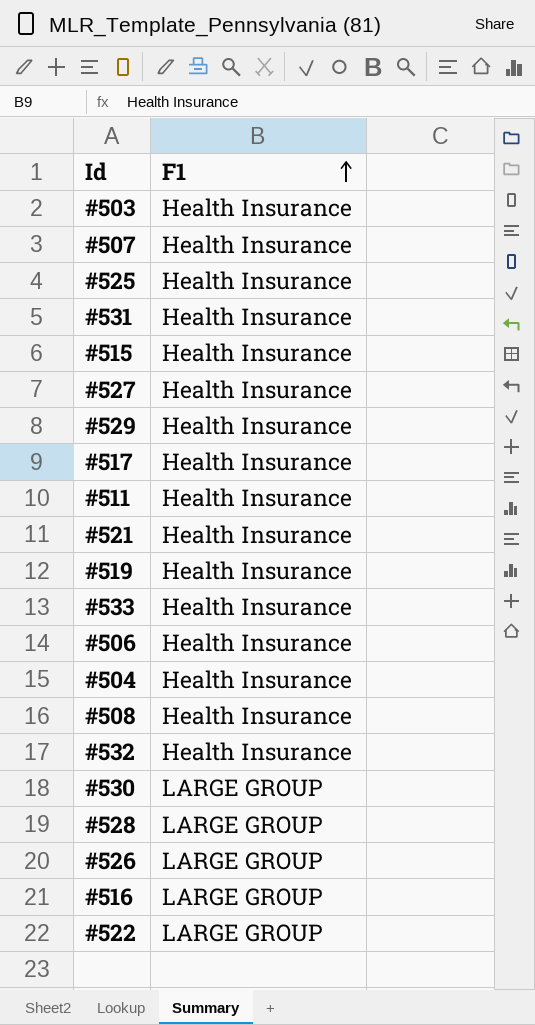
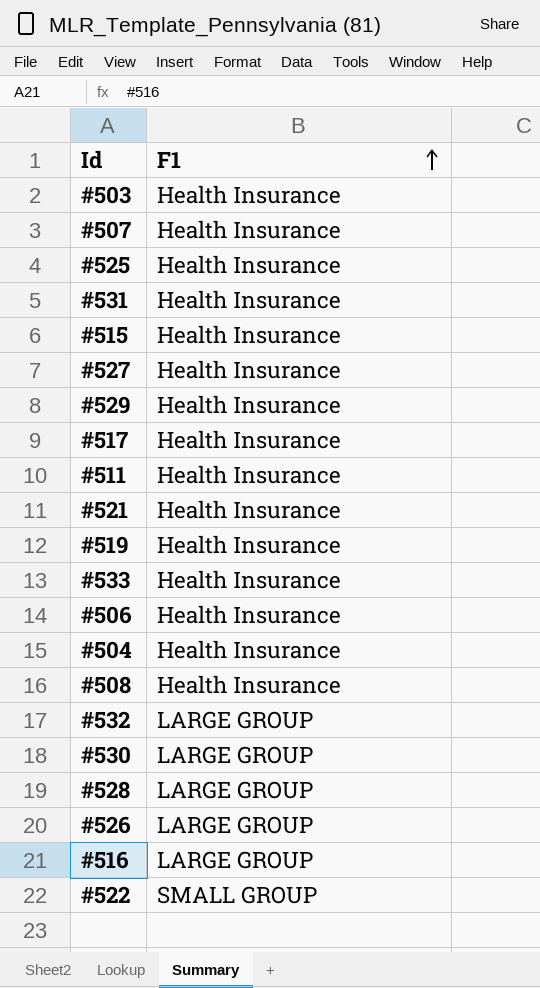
#532 | F1: Health Insurance -> LARGE GROUP
#522 | F1: LARGE GROUP -> SMALL GROUP

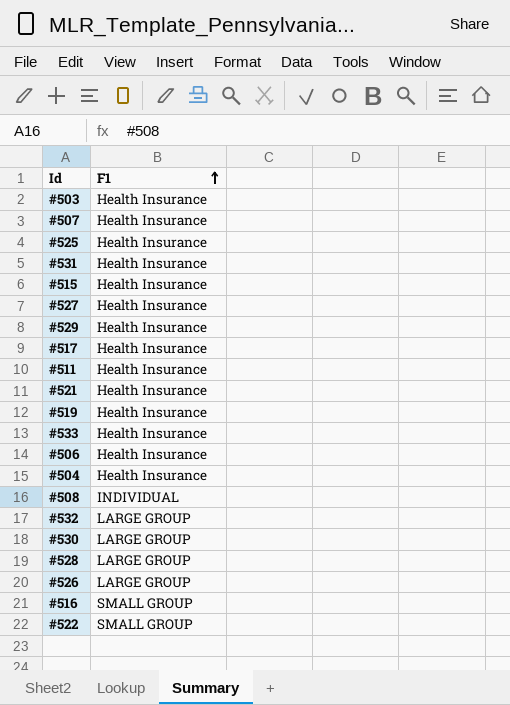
#508 | F1: Health Insurance -> INDIVIDUAL
#516 | F1: LARGE GROUP -> SMALL GROUP

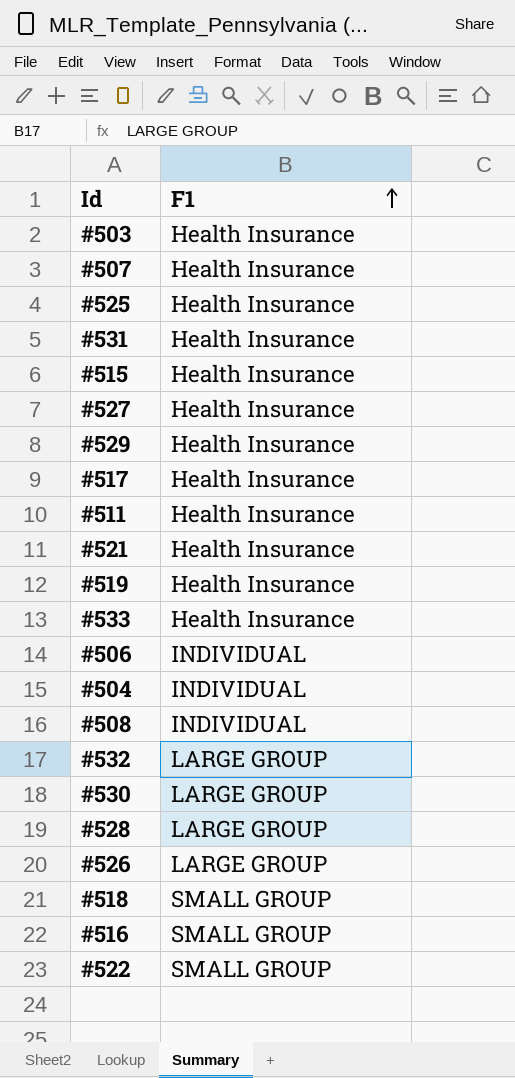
#506 | F1: Health Insurance -> INDIVIDUAL
#504 | F1: Health Insurance -> INDIVIDUAL
row #518: none -> SMALL GROUP

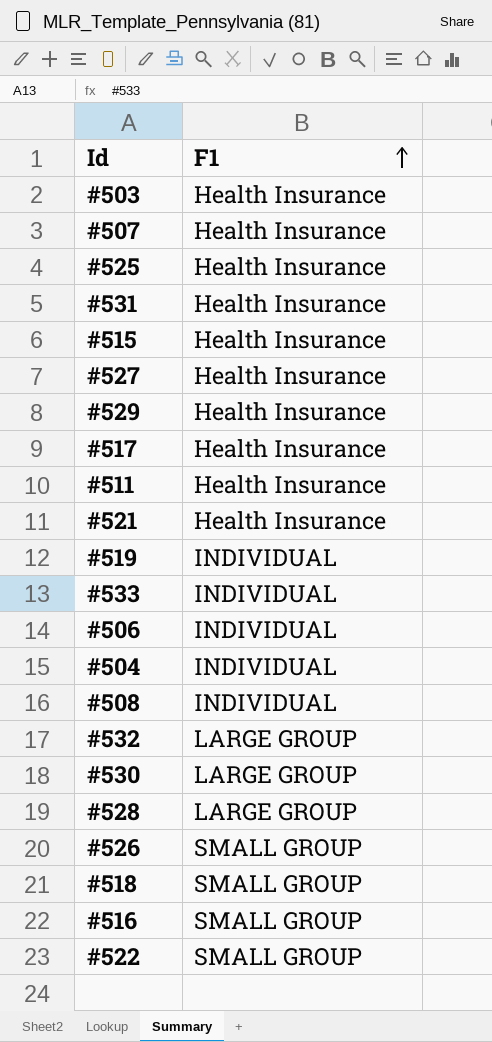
#519 | F1: Health Insurance -> INDIVIDUAL
#533 | F1: Health Insurance -> INDIVIDUAL
#526 | F1: LARGE GROUP -> SMALL GROUP

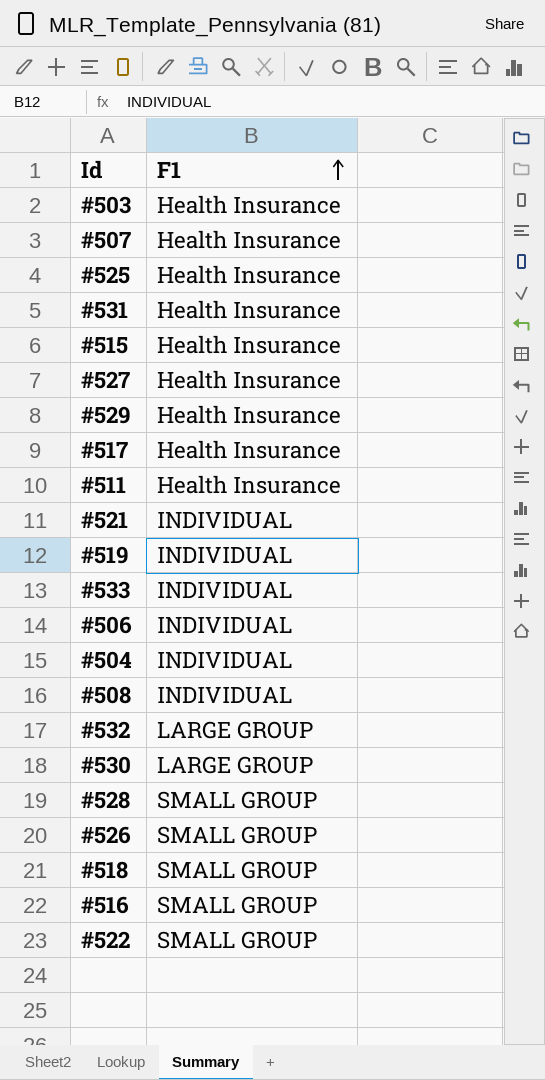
#521 | F1: Health Insurance -> INDIVIDUAL
#528 | F1: LARGE GROUP -> SMALL GROUP

